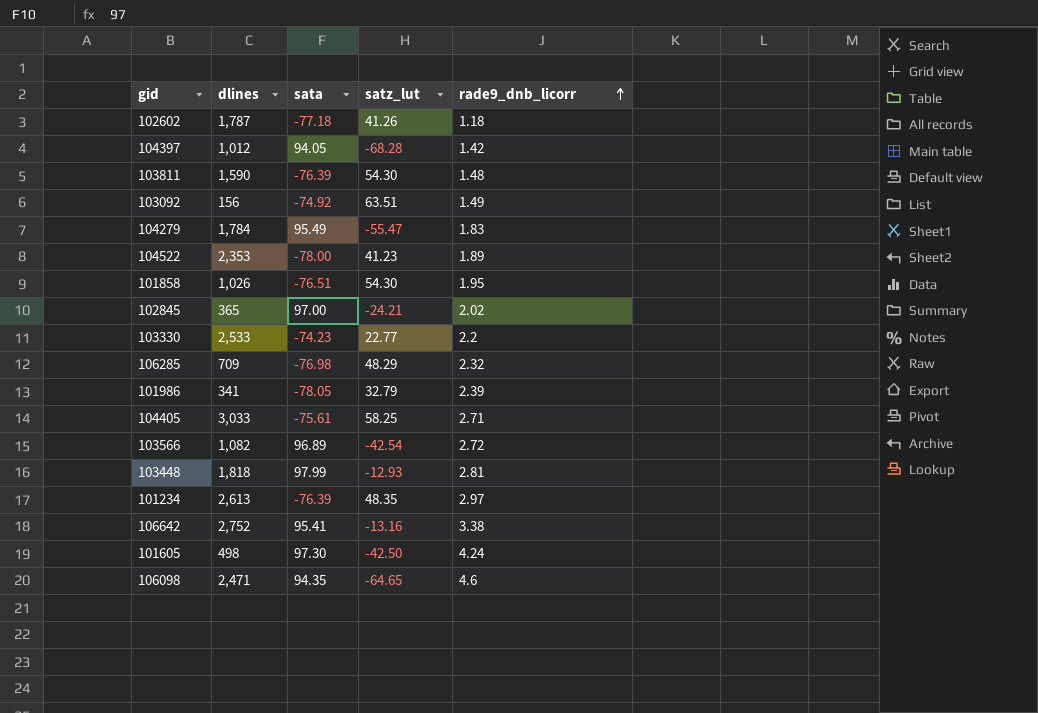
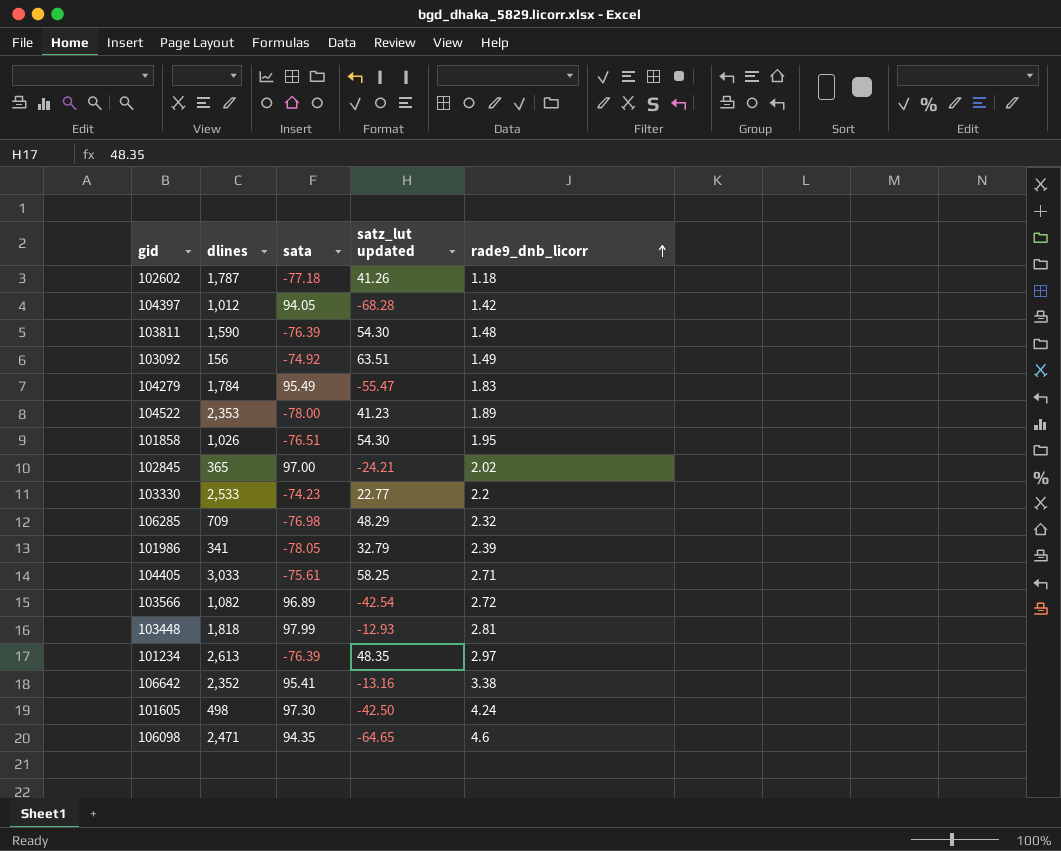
column name: satz_lut -> satz_lut updated
106642 | dlines: 2,752 -> 2,352

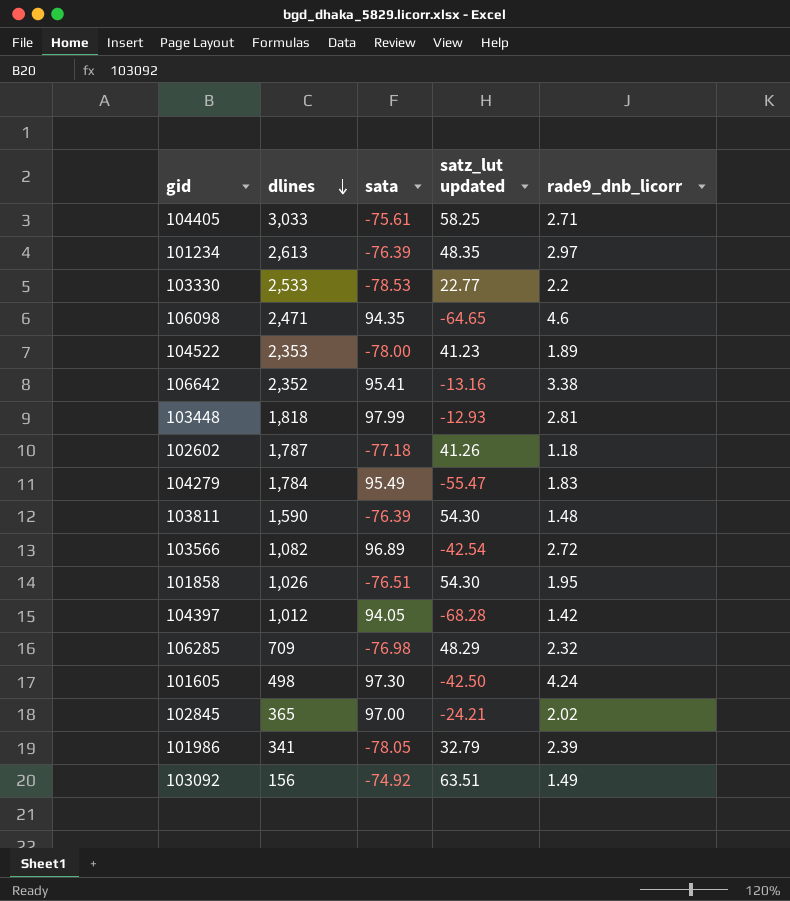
row order: rade9_dnb_licorr ascending -> dlines descending
103330 | sata: -74.23 -> -78.53

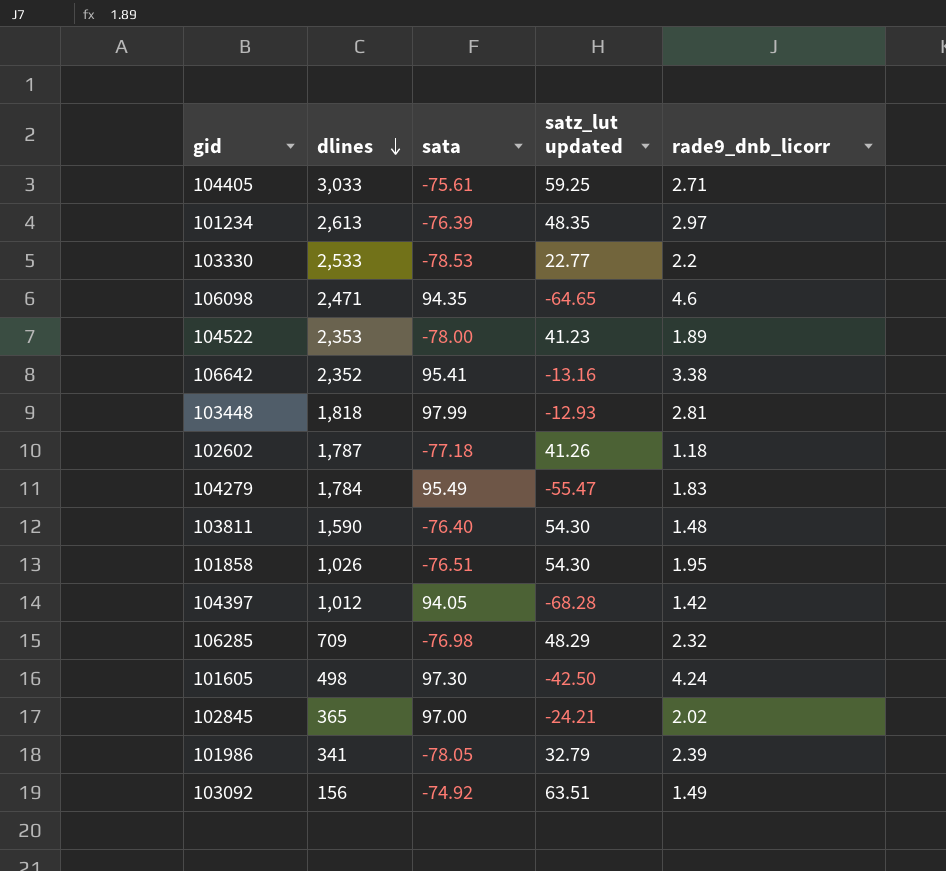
row 103566: 1,082 | 96.89 | -42.54 | 2.72 -> none
104405 | satz_lut updated: 58.25 -> 59.25
103811 | sata: -76.39 -> -76.40

